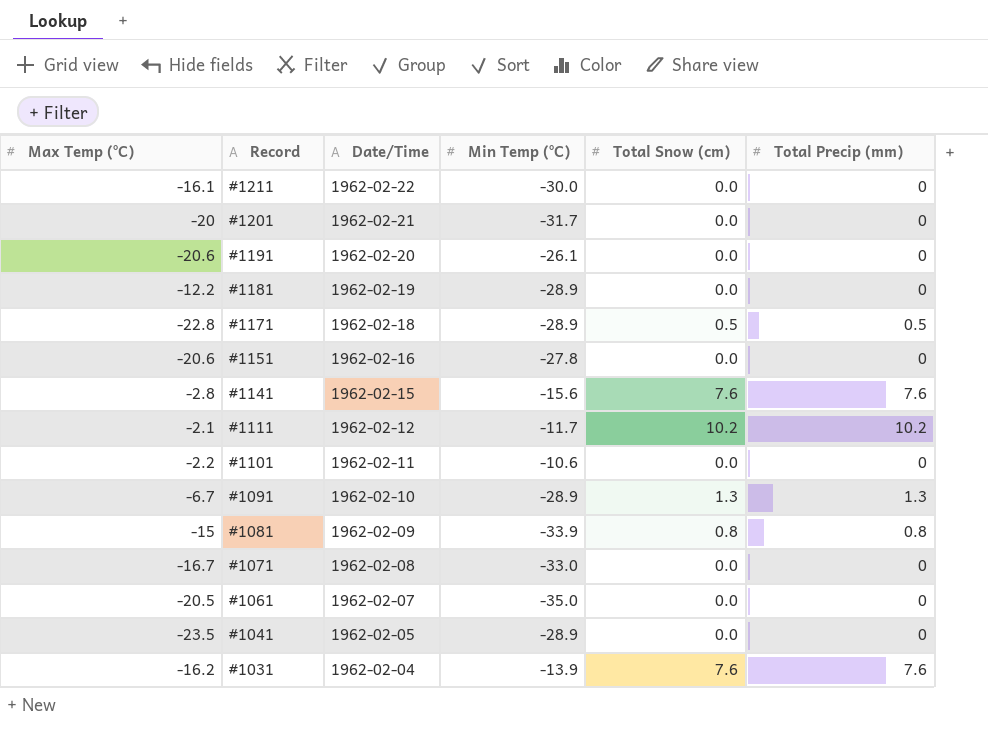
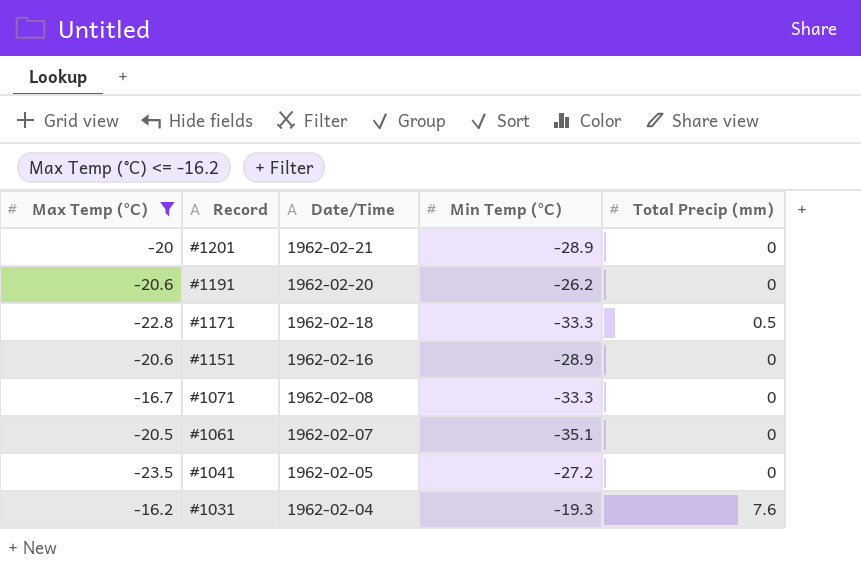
filter: none -> Max Temp (°C) <= -16.2
column Total Snow (cm) | position: 5 -> none
#1201 | Min Temp (°C): -31.7 -> -28.9
#1191 | Min Temp (°C): -26.1 -> -26.2
#1171 | Min Temp (°C): -28.9 -> -33.3
#1151 | Min Temp (°C): -27.8 -> -28.9
#1071 | Min Temp (°C): -33.0 -> -33.3
#1061 | Min Temp (°C): -35.0 -> -35.1
#1041 | Min Temp (°C): -28.9 -> -27.2
#1031 | Min Temp (°C): -13.9 -> -19.3

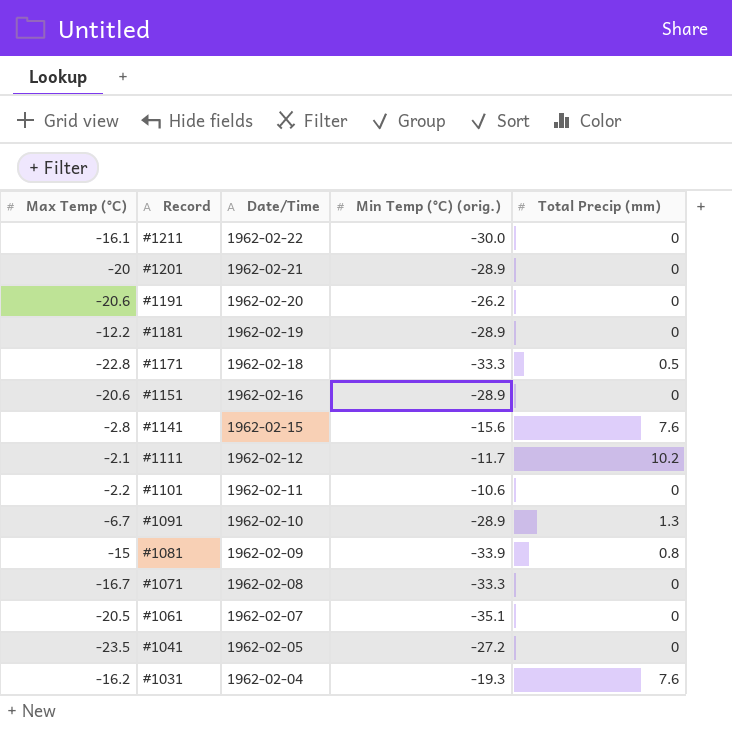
filter: Max Temp (°C) <= -16.2 -> none
column name: Min Temp (°C) -> Min Temp (°C) (orig.)

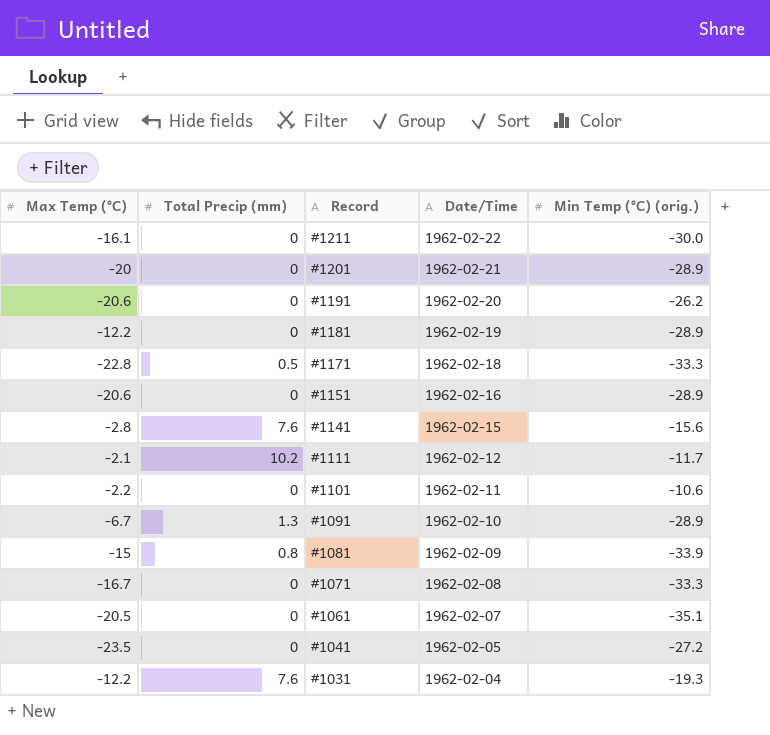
column Total Precip (mm) | position: 5 -> 2
#1031 | Max Temp (°C): -16.2 -> -12.2

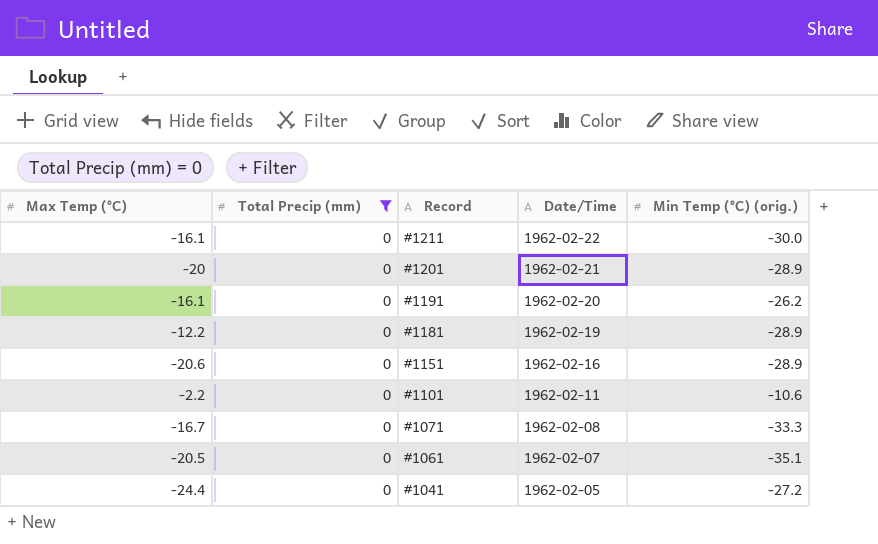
filter: none -> Total Precip (mm) = 0
#1191 | Max Temp (°C): -20.6 -> -16.1
#1041 | Max Temp (°C): -23.5 -> -24.4

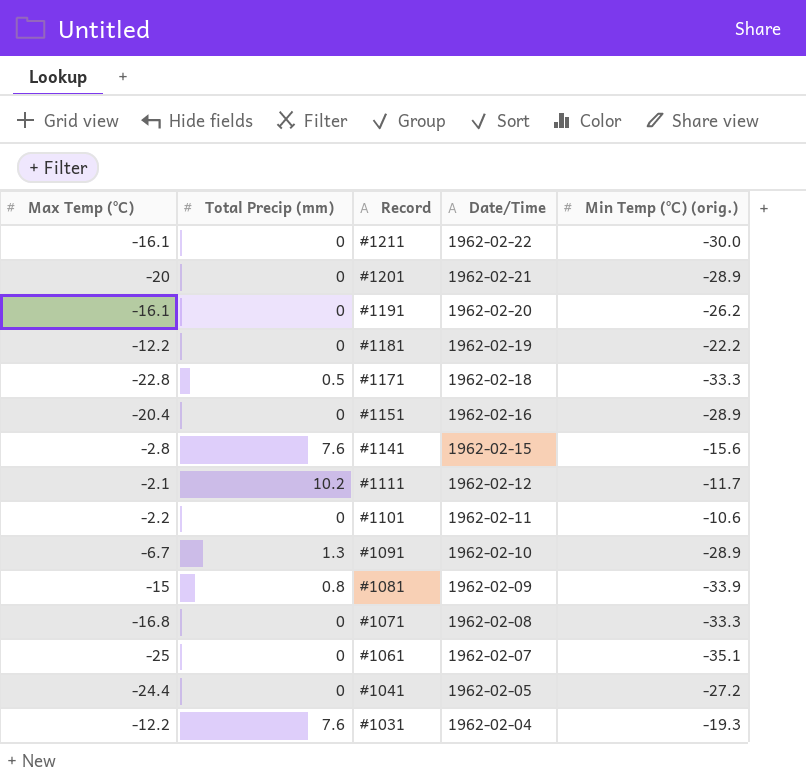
filter: Total Precip (mm) = 0 -> none
#1181 | Min Temp (°C) (orig.): -28.9 -> -22.2
#1151 | Max Temp (°C): -20.6 -> -20.4
#1071 | Max Temp (°C): -16.7 -> -16.8
#1061 | Max Temp (°C): -20.5 -> -25

